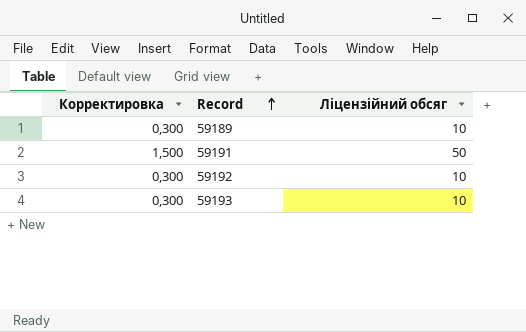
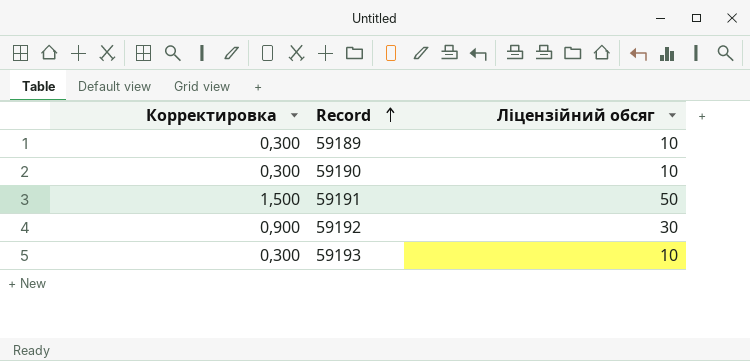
row 59190: none -> 0,300 | 10
59192 | Корректировка: 0,300 -> 0,900
59192 | Ліцензійний обсяг: 10 -> 30

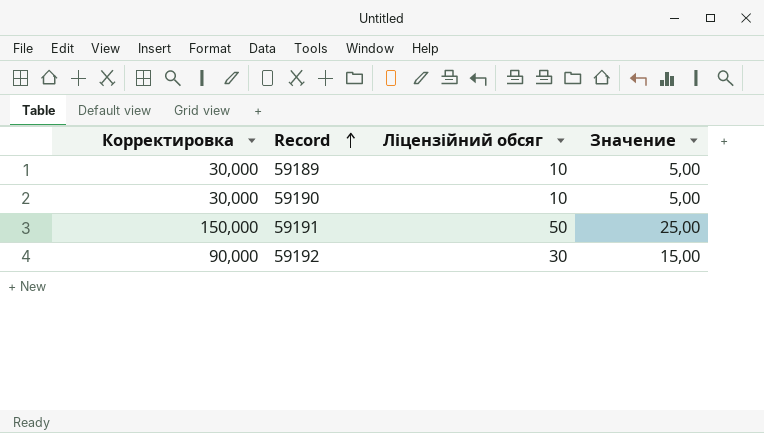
column Корректировка | formula: [Ліцензійний обсяг] * 0,03 -> [Ліцензійний обсяг] * 3
column Значение | formula: none -> [Ліцензійний обсяг] * 0,5
row 59193: 0,300 | 10 -> none

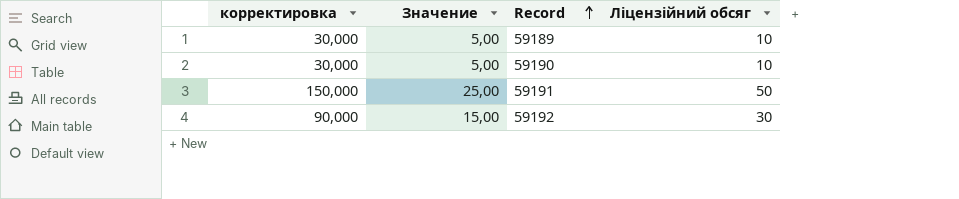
column name: Корректировка -> корректировка
column Значение | position: 4 -> 2

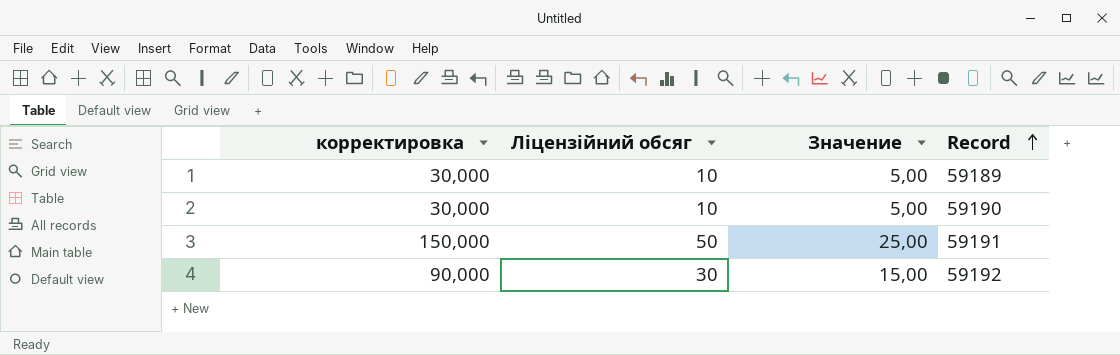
column Ліцензійний обсяг | position: 4 -> 2

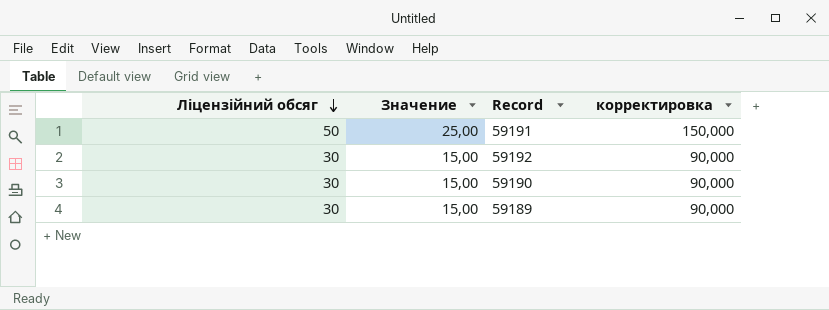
row order: Record ascending -> Ліцензійний обсяг descending
column корректировка | position: 1 -> 4
59190 | Ліцензійний обсяг: 10 -> 30
59190 | Значение: 5,00 -> 15,00
59190 | корректировка: 30,000 -> 90,000
59189 | Ліцензійний обсяг: 10 -> 30
59189 | Значение: 5,00 -> 15,00
59189 | корректировка: 30,000 -> 90,000

